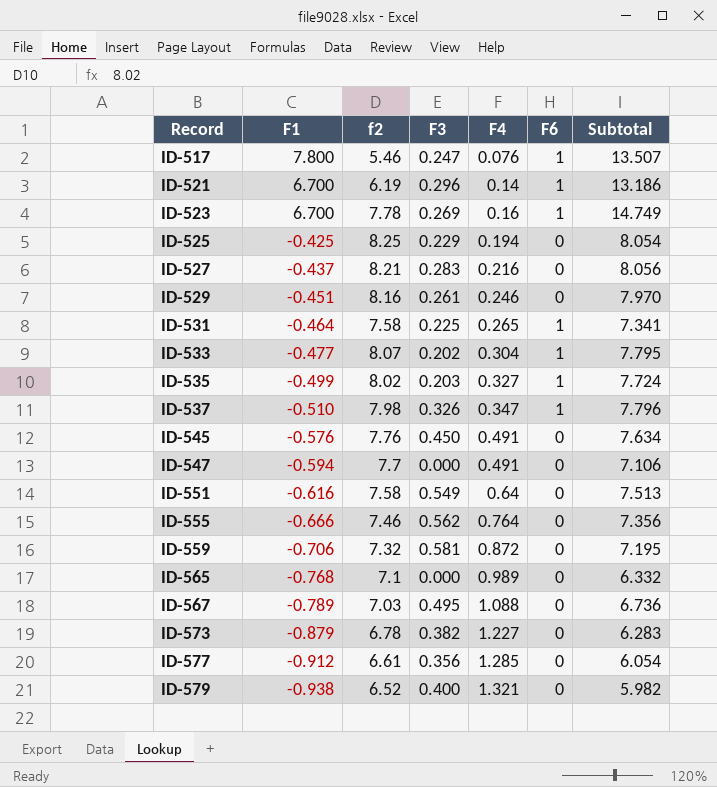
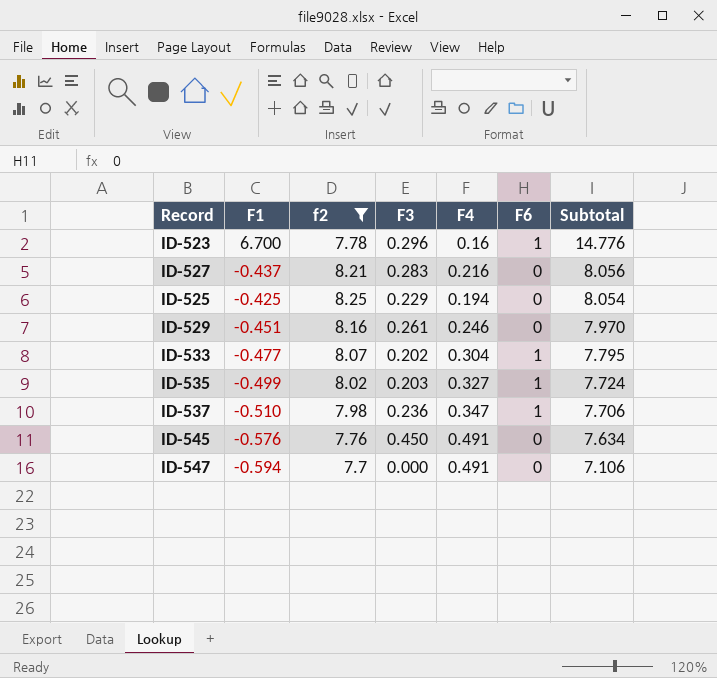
filter: none -> f2 >= 7.7
row order: Record ascending -> Subtotal descending
ID-523 | F3: 0.269 -> 0.296
ID-523 | Subtotal: 14.749 -> 14.776
ID-537 | F3: 0.326 -> 0.236
ID-537 | Subtotal: 7.796 -> 7.706

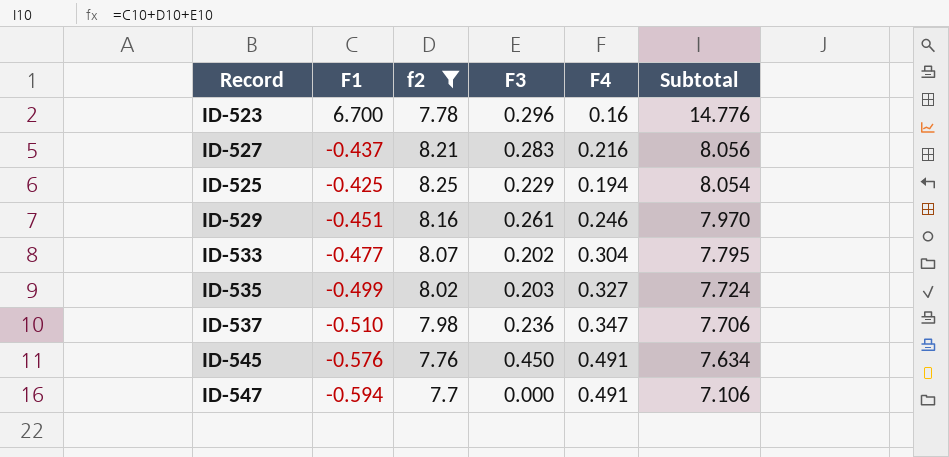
column F6 | position: 6 -> none

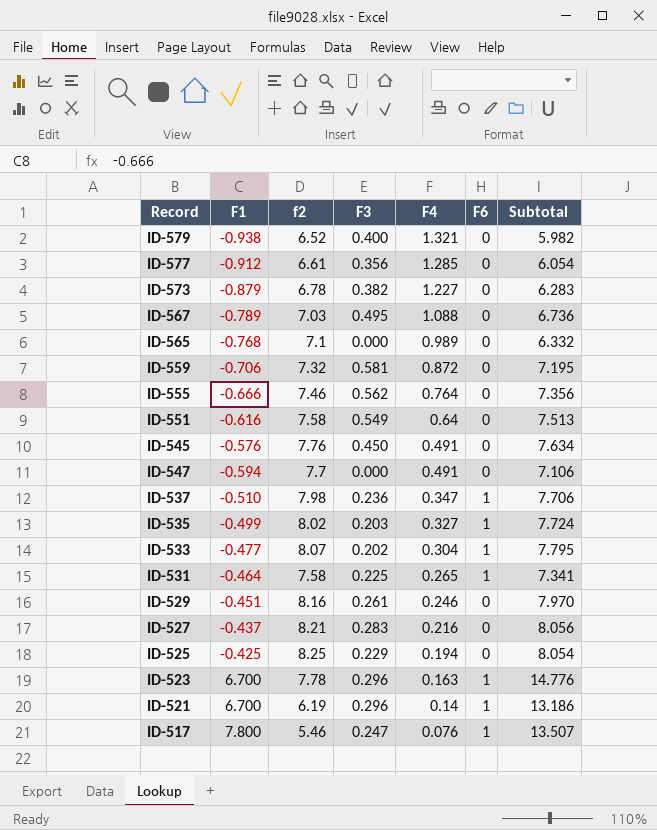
filter: f2 >= 7.7 -> none
row order: Subtotal descending -> F4 descending
column F6 | position: none -> 6
ID-523 | F4: 0.16 -> 0.163

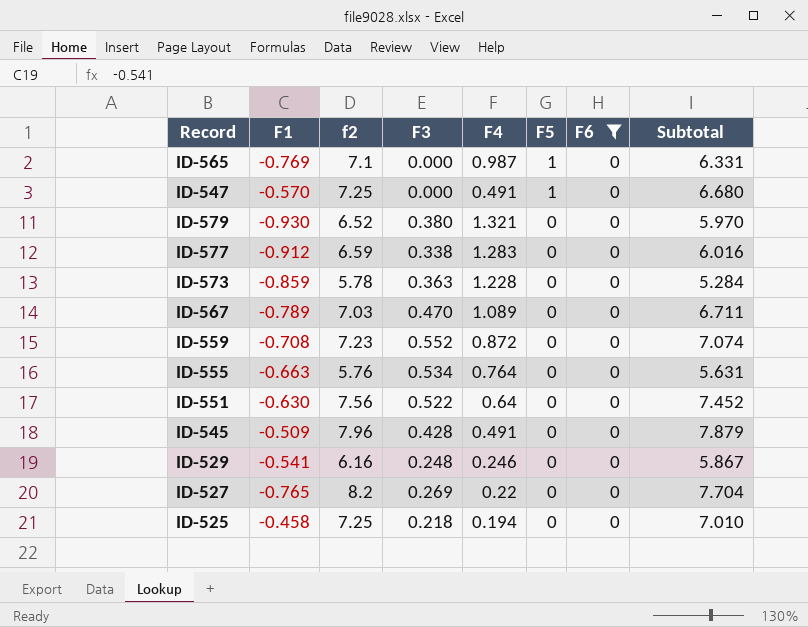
filter: none -> F6 = 0
row order: F4 descending -> F5 descending
column F5 | position: none -> 6
ID-565 | F1: -0.768 -> -0.769
ID-565 | F4: 0.989 -> 0.987
ID-565 | Subtotal: 6.332 -> 6.331
ID-547 | F1: -0.594 -> -0.570
ID-547 | f2: 7.7 -> 7.25
ID-547 | Subtotal: 7.106 -> 6.680
ID-579 | F1: -0.938 -> -0.930
ID-579 | F3: 0.400 -> 0.380
ID-579 | Subtotal: 5.982 -> 5.970
ID-577 | f2: 6.61 -> 6.59
ID-577 | F3: 0.356 -> 0.338
ID-577 | F4: 1.285 -> 1.283
ID-577 | Subtotal: 6.054 -> 6.016
ID-573 | F1: -0.879 -> -0.859
ID-573 | f2: 6.78 -> 5.78
ID-573 | F3: 0.382 -> 0.363
ID-573 | F4: 1.227 -> 1.228
ID-573 | Subtotal: 6.283 -> 5.284
ID-567 | F3: 0.495 -> 0.470
ID-567 | F4: 1.088 -> 1.089
ID-567 | Subtotal: 6.736 -> 6.711
ID-559 | F1: -0.706 -> -0.708
ID-559 | f2: 7.32 -> 7.23
ID-559 | F3: 0.581 -> 0.552
ID-559 | Subtotal: 7.195 -> 7.074
ID-555 | F1: -0.666 -> -0.663
ID-555 | f2: 7.46 -> 5.76
ID-555 | F3: 0.562 -> 0.534
ID-555 | Subtotal: 7.356 -> 5.631
ID-551 | F1: -0.616 -> -0.630
ID-551 | f2: 7.58 -> 7.56
ID-551 | F3: 0.549 -> 0.522
ID-551 | Subtotal: 7.513 -> 7.452
ID-545 | F1: -0.576 -> -0.509
ID-545 | f2: 7.76 -> 7.96
ID-545 | F3: 0.450 -> 0.428
ID-545 | Subtotal: 7.634 -> 7.879
ID-529 | F1: -0.451 -> -0.541
ID-529 | f2: 8.16 -> 6.16
ID-529 | F3: 0.261 -> 0.248
ID-529 | Subtotal: 7.970 -> 5.867
ID-527 | F1: -0.437 -> -0.765
ID-527 | f2: 8.21 -> 8.2
ID-527 | F3: 0.283 -> 0.269
ID-527 | F4: 0.216 -> 0.22
ID-527 | Subtotal: 8.056 -> 7.704
ID-525 | F1: -0.425 -> -0.458
ID-525 | f2: 8.25 -> 7.25
ID-525 | F3: 0.229 -> 0.218
ID-525 | Subtotal: 8.054 -> 7.010

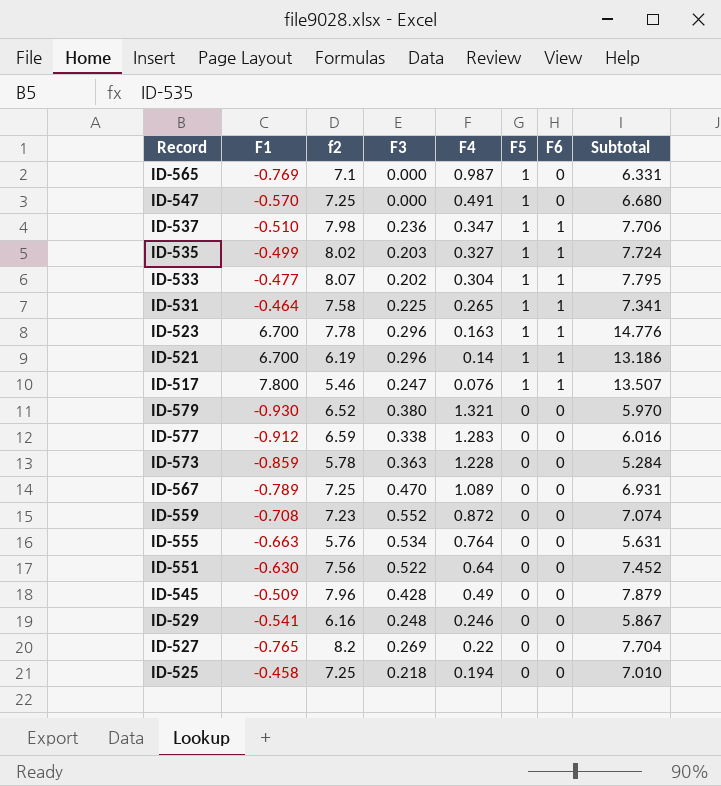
filter: F6 = 0 -> none
ID-567 | f2: 7.03 -> 7.25
ID-567 | Subtotal: 6.711 -> 6.931
ID-545 | F4: 0.491 -> 0.49

